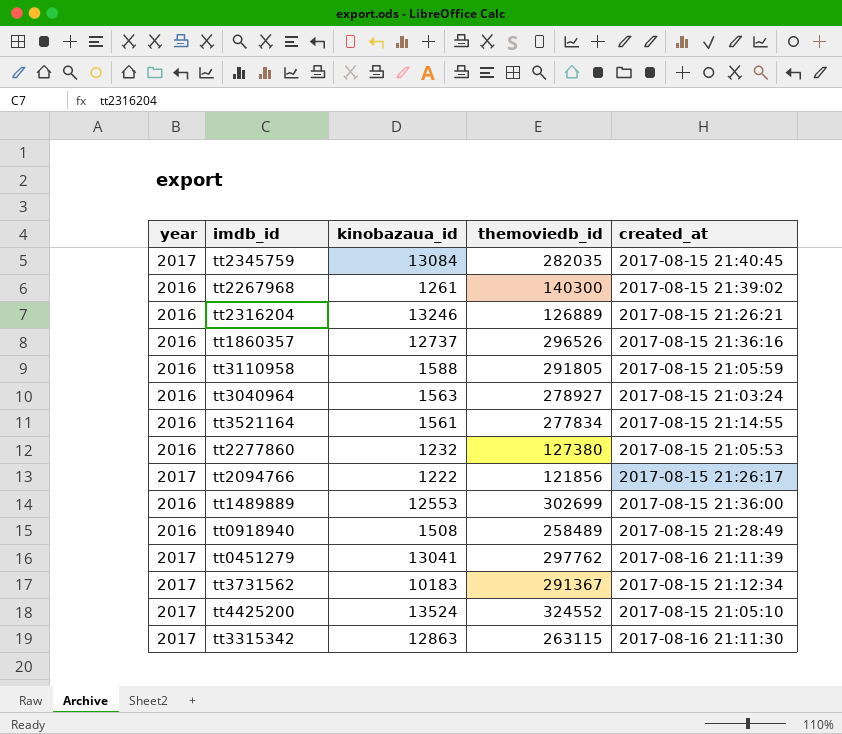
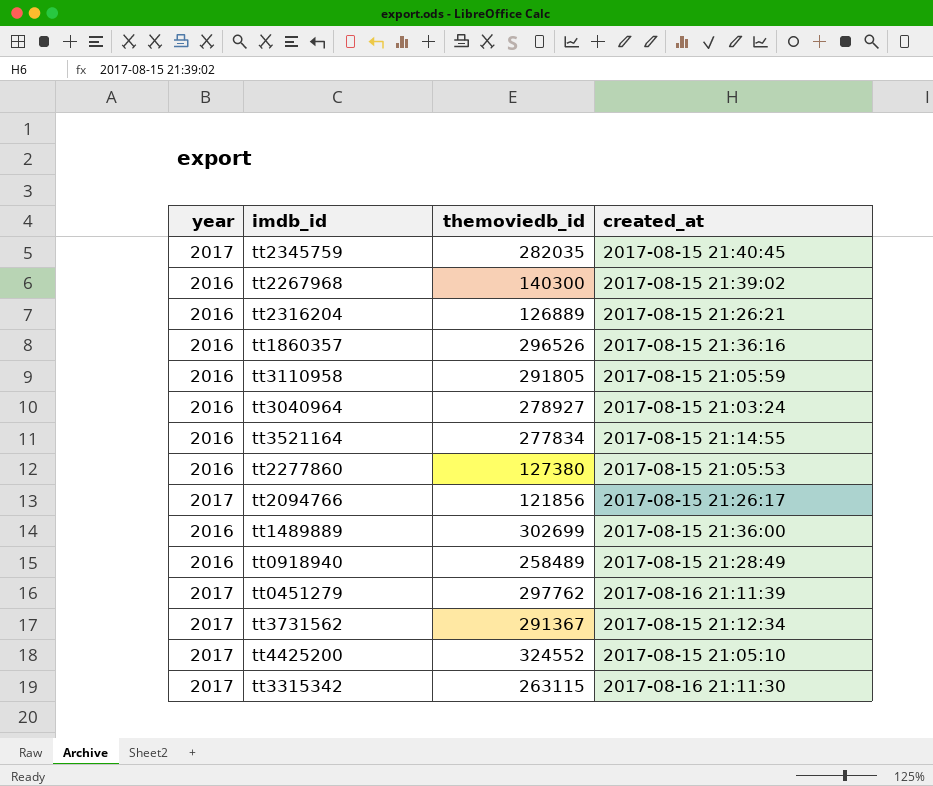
column kinobazaua_id | position: 3 -> none

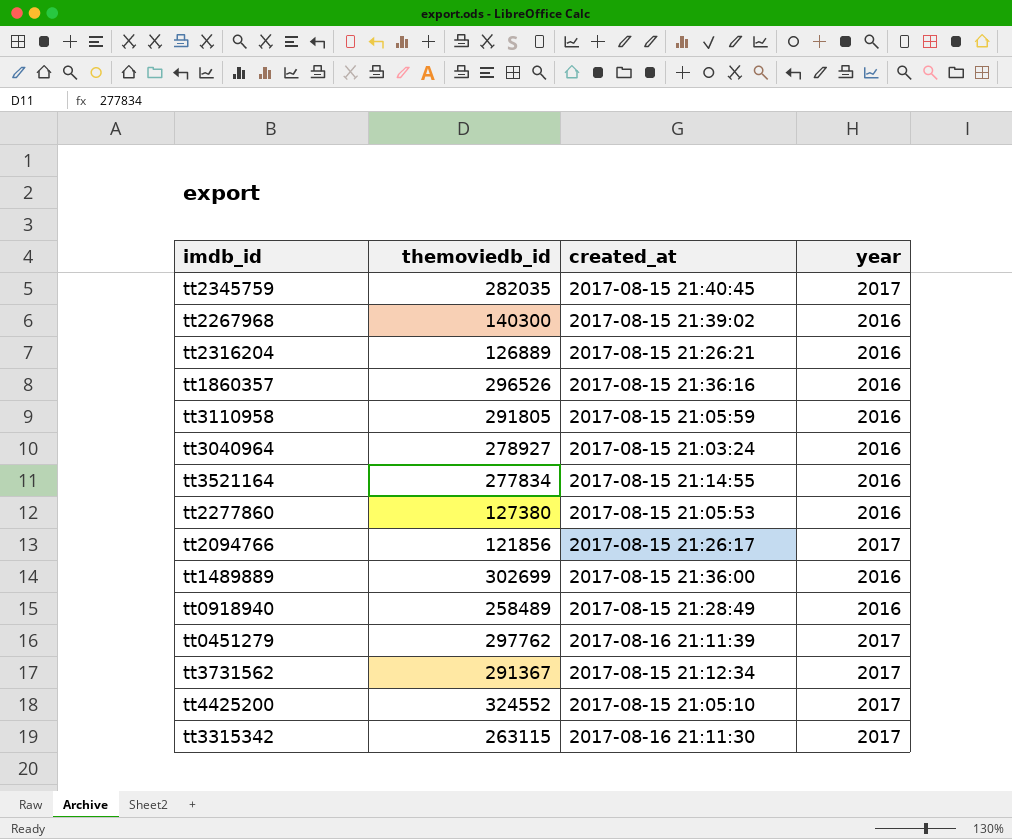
column year | position: 1 -> 4

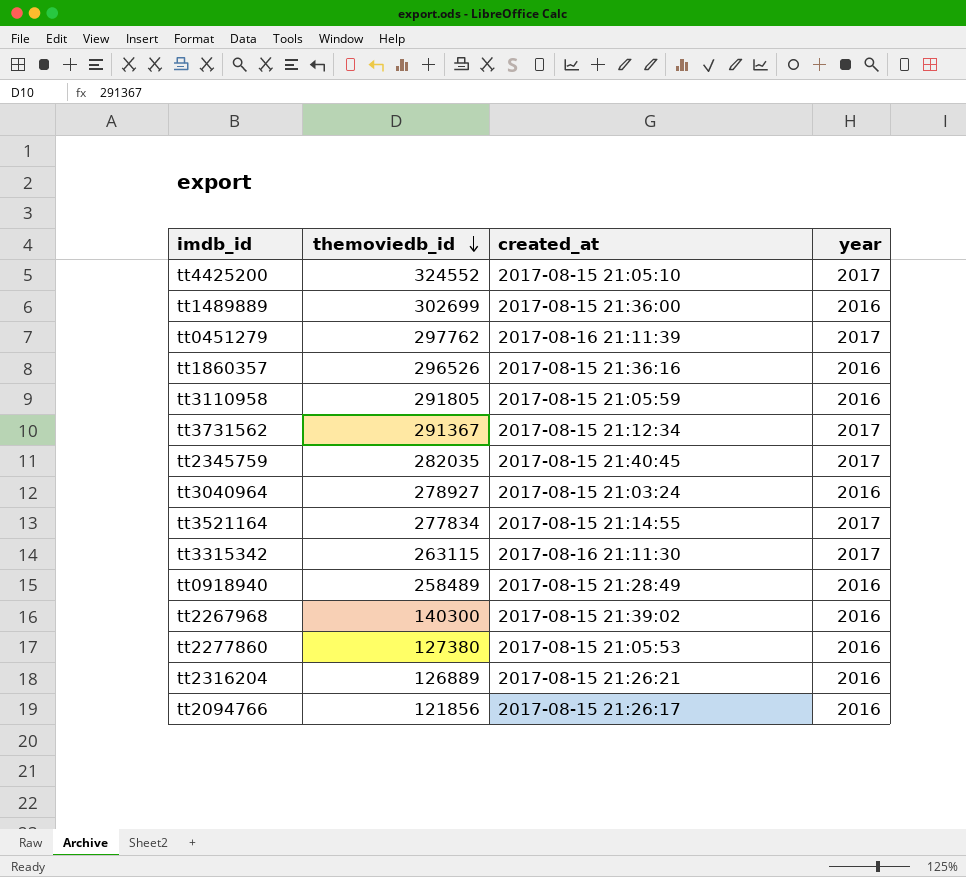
row order: none -> themoviedb_id descending
tt3521164 | year: 2016 -> 2017
tt2094766 | year: 2017 -> 2016

